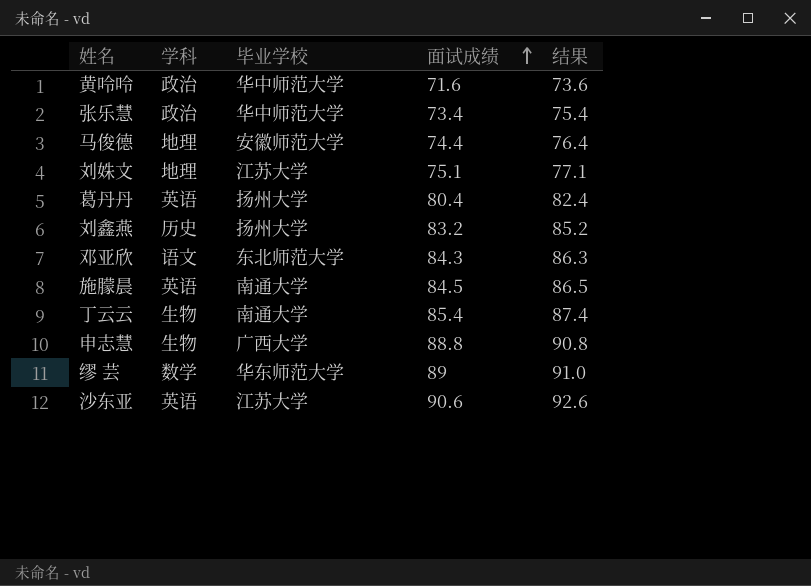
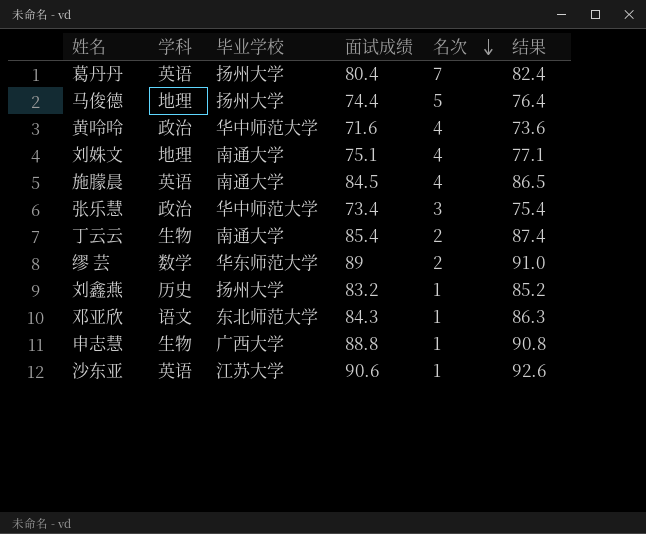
row order: 面试成绩 ascending -> 名次 descending
column 名次 | position: none -> 5
马俊德 | 毕业学校: 安徽师范大学 -> 扬州大学
刘姝文 | 毕业学校: 江苏大学 -> 南通大学

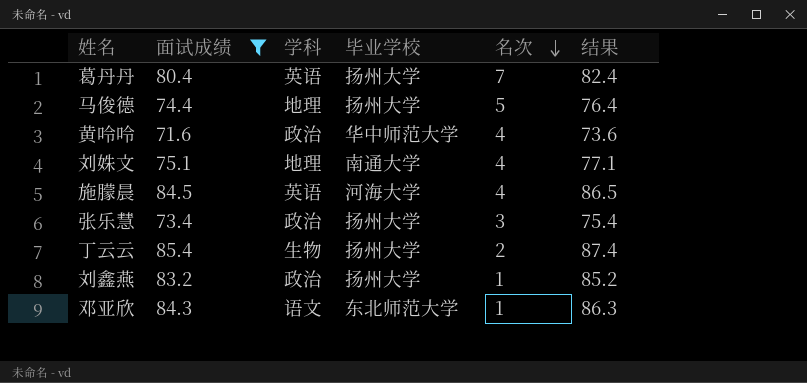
filter: none -> 面试成绩 <= 85.4
column 面试成绩 | position: 4 -> 2
施朦晨 | 毕业学校: 南通大学 -> 河海大学
张乐慧 | 毕业学校: 华中师范大学 -> 扬州大学
丁云云 | 毕业学校: 南通大学 -> 扬州大学
刘鑫燕 | 学科: 历史 -> 政治

